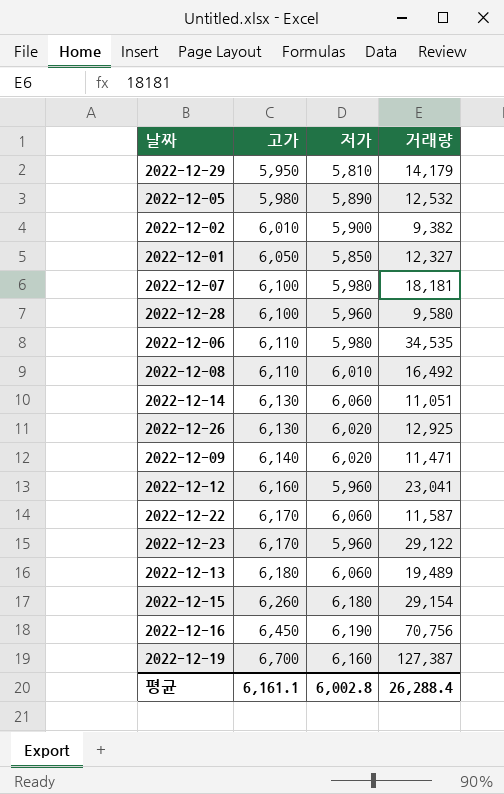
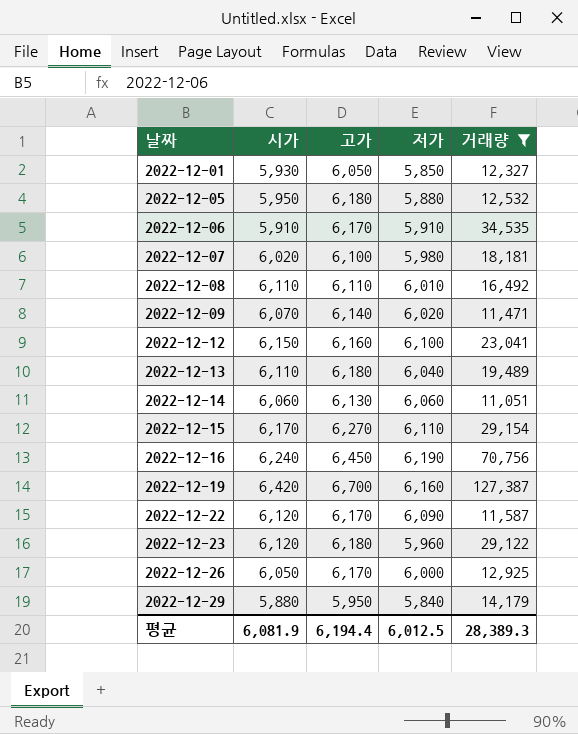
filter: none -> 거래량 >= 11,051
row order: 고가 ascending -> 날짜 ascending
column 시가 | position: none -> 2
2022-12-05 | 고가: 5,980 -> 6,180
2022-12-05 | 저가: 5,890 -> 5,880
2022-12-06 | 고가: 6,110 -> 6,170
2022-12-06 | 저가: 5,980 -> 5,910
2022-12-12 | 저가: 5,960 -> 6,100
2022-12-13 | 저가: 6,060 -> 6,040
2022-12-15 | 고가: 6,260 -> 6,270
2022-12-15 | 저가: 6,180 -> 6,110
2022-12-22 | 저가: 6,060 -> 6,090
2022-12-23 | 고가: 6,170 -> 6,180
2022-12-26 | 고가: 6,130 -> 6,170
2022-12-26 | 저가: 6,020 -> 6,000
2022-12-29 | 저가: 5,810 -> 5,840
평균 | 고가: 6,161.1 -> 6,194.4
평균 | 저가: 6,002.8 -> 6,012.5
평균 | 거래량: 26,288.4 -> 28,389.3

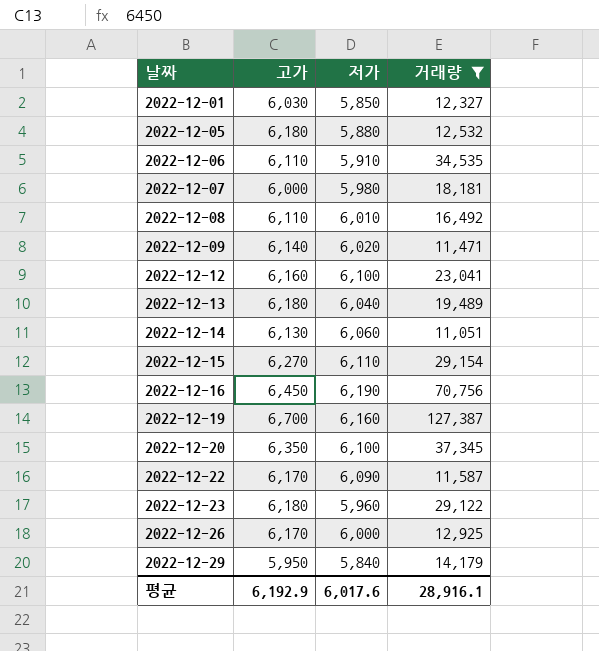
column 시가 | position: 2 -> none
2022-12-01 | 고가: 6,050 -> 6,030
2022-12-06 | 고가: 6,170 -> 6,110
2022-12-07 | 고가: 6,100 -> 6,000
row 2022-12-20: none -> 6,350 | 6,100 | 37,345
평균 | 고가: 6,194.4 -> 6,192.9
평균 | 저가: 6,012.5 -> 6,017.6
평균 | 거래량: 28,389.3 -> 28,916.1

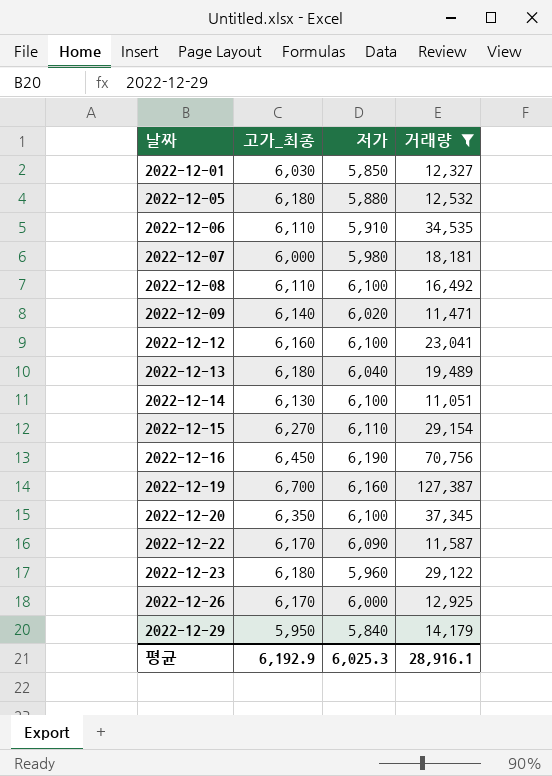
column name: 고가 -> 고가_최종
2022-12-08 | 저가: 6,010 -> 6,100
2022-12-14 | 저가: 6,060 -> 6,100
평균 | 저가: 6,017.6 -> 6,025.3

